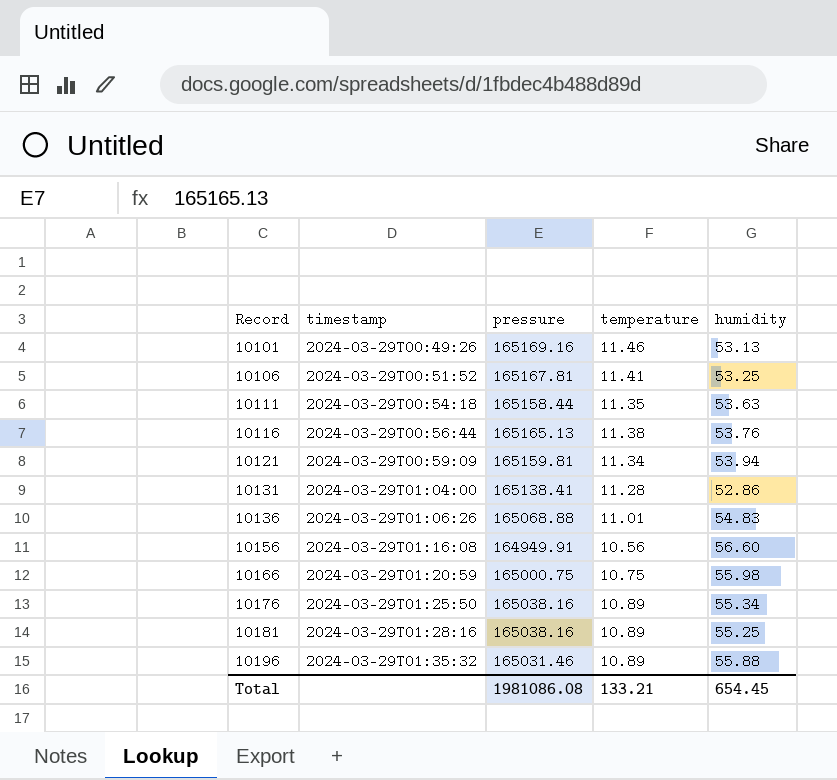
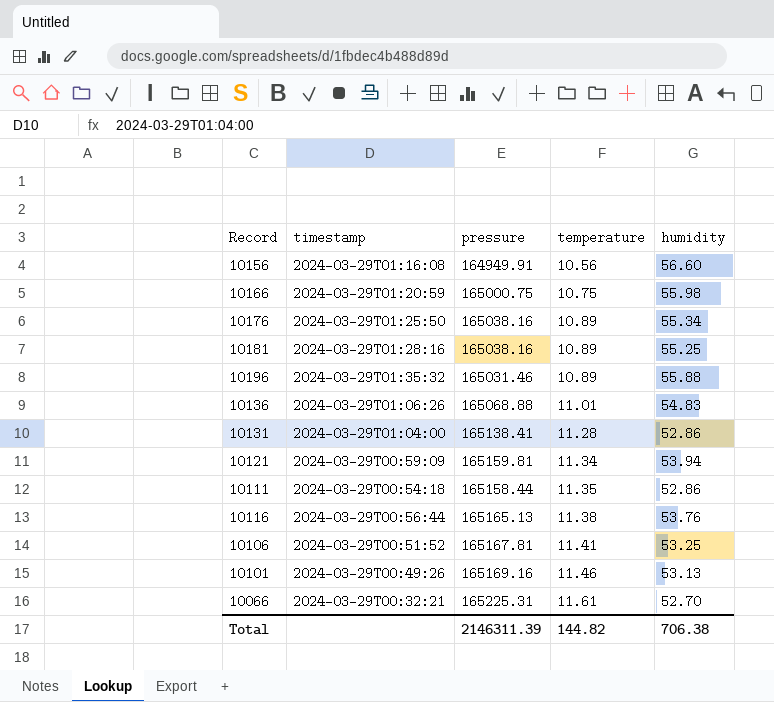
row order: Record ascending -> temperature ascending
10111 | humidity: 53.63 -> 52.86
row 10066: none -> 2024-03-29T00:32:21 | 165225.31 | 11.61 | 52.70
Total | pressure: 1981086.08 -> 2146311.39
Total | temperature: 133.21 -> 144.82
Total | humidity: 654.45 -> 706.38

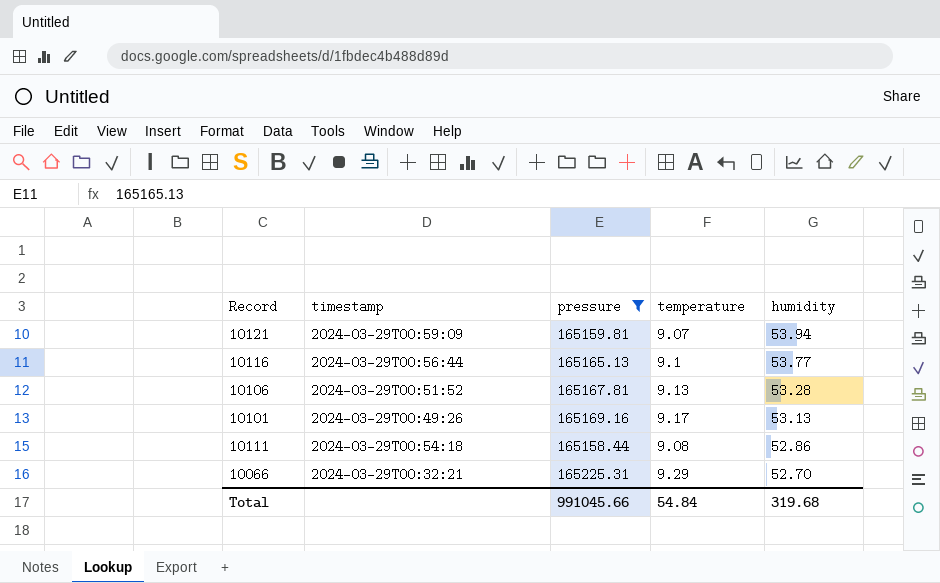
filter: none -> pressure >= 165158.44
row order: temperature ascending -> humidity descending
10121 | temperature: 11.34 -> 9.07
10116 | temperature: 11.38 -> 9.1
10116 | humidity: 53.76 -> 53.77
10106 | temperature: 11.41 -> 9.13
10106 | humidity: 53.25 -> 53.28
10101 | temperature: 11.46 -> 9.17
10111 | temperature: 11.35 -> 9.08
10066 | temperature: 11.61 -> 9.29
Total | pressure: 2146311.39 -> 991045.66
Total | temperature: 144.82 -> 54.84
Total | humidity: 706.38 -> 319.68

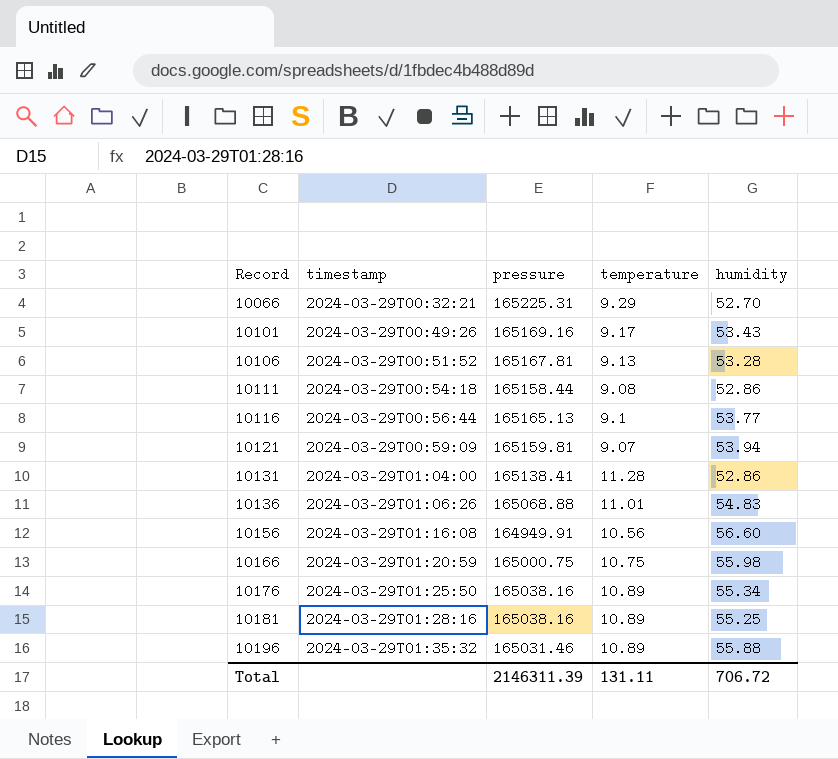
filter: pressure >= 165158.44 -> none
row order: humidity descending -> Record ascending
10101 | humidity: 53.13 -> 53.43
Total | pressure: 991045.66 -> 2146311.39
Total | temperature: 54.84 -> 131.11
Total | humidity: 319.68 -> 706.72

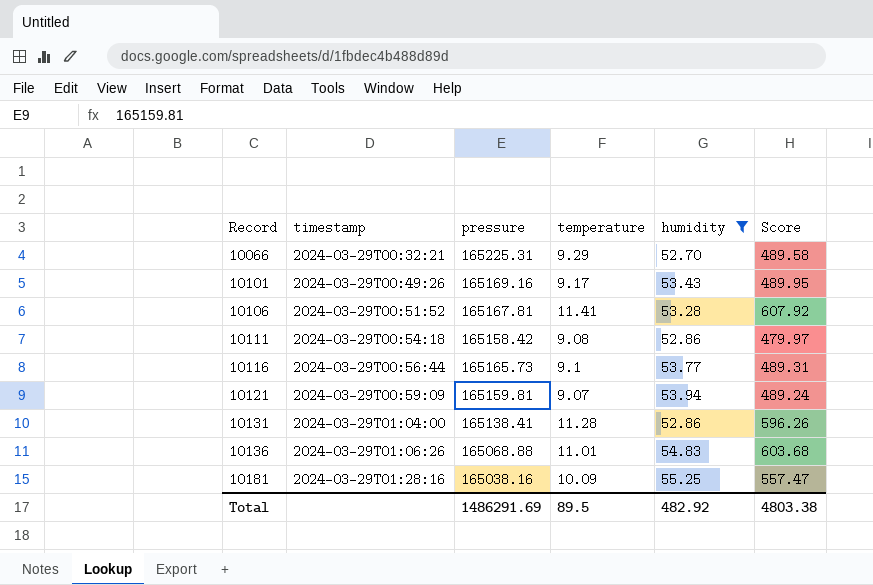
filter: none -> humidity <= 55.25
column Score | formula: none -> [temperature] * [humidity]
10106 | temperature: 9.13 -> 11.41
10111 | pressure: 165158.44 -> 165158.42
10116 | pressure: 165165.13 -> 165165.73
10181 | temperature: 10.89 -> 10.09
Total | pressure: 2146311.39 -> 1486291.69
Total | temperature: 131.11 -> 89.5
Total | humidity: 706.72 -> 482.92

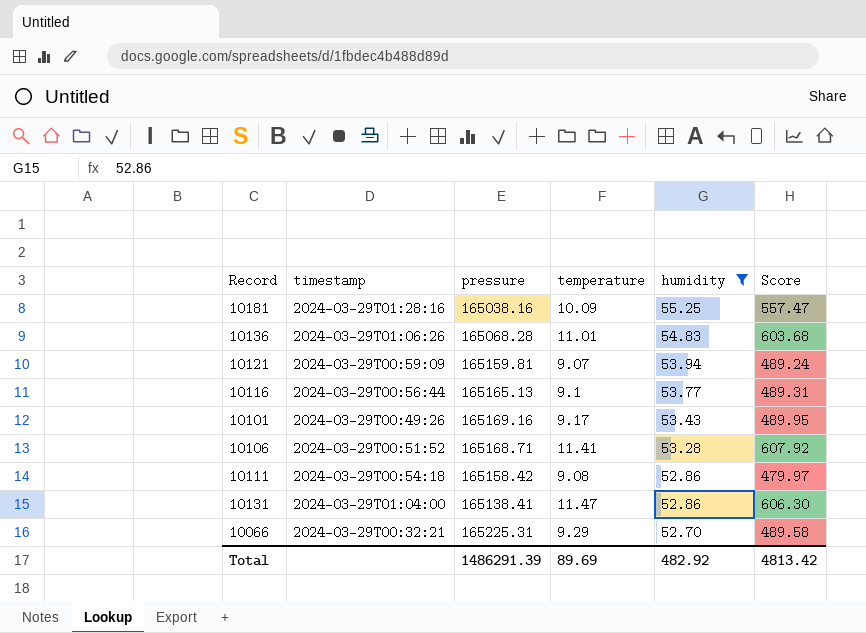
row order: Record ascending -> humidity descending
10136 | pressure: 165068.88 -> 165068.28
10116 | pressure: 165165.73 -> 165165.13
10106 | pressure: 165167.81 -> 165168.71
10131 | temperature: 11.28 -> 11.47
10131 | Score: 596.26 -> 606.30
Total | pressure: 1486291.69 -> 1486291.39
Total | temperature: 89.5 -> 89.69
Total | Score: 4803.38 -> 4813.42

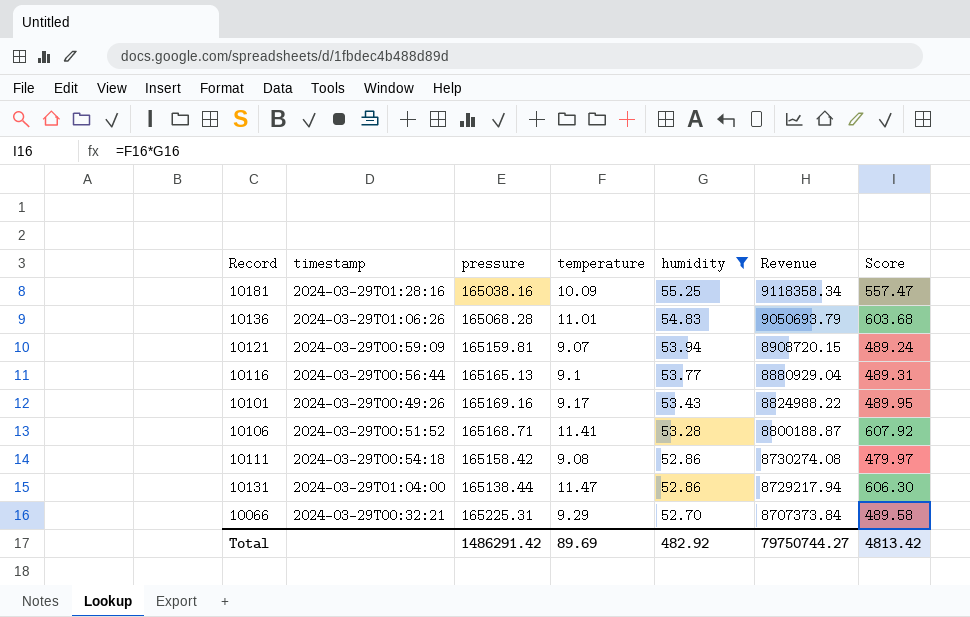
column Revenue | formula: none -> [pressure] * [humidity]
10131 | pressure: 165138.41 -> 165138.44
Total | pressure: 1486291.39 -> 1486291.42

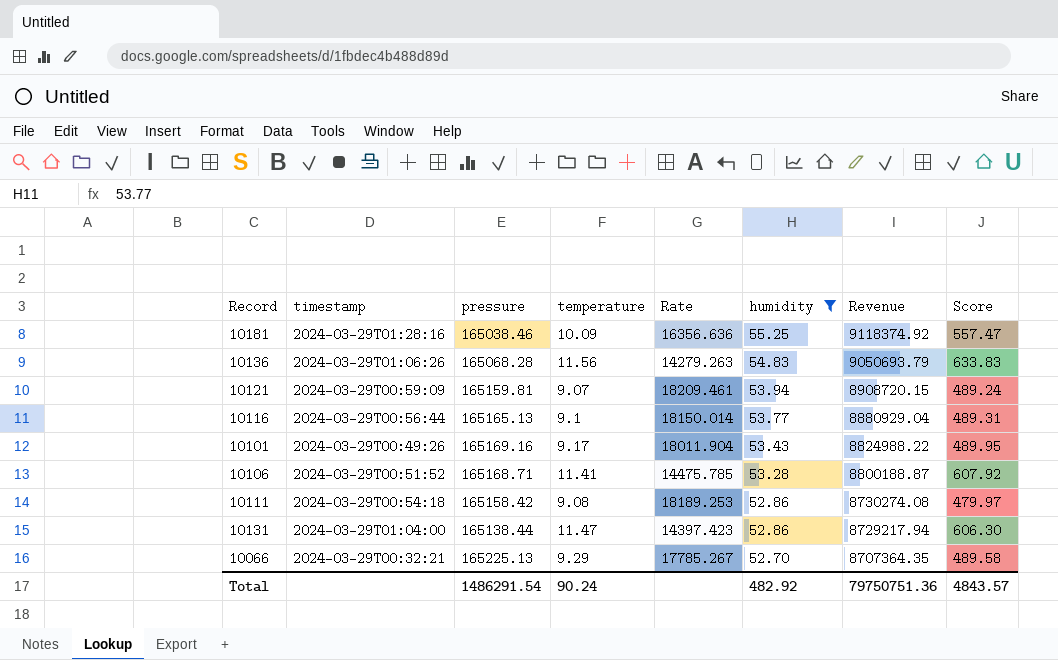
column Rate | formula: none -> [pressure] / [temperature]
10181 | pressure: 165038.16 -> 165038.46
10181 | Revenue: 9118358.34 -> 9118374.92
10136 | temperature: 11.01 -> 11.56
10136 | Score: 603.68 -> 633.83
10066 | pressure: 165225.31 -> 165225.13
10066 | Revenue: 8707373.84 -> 8707364.35
Total | pressure: 1486291.42 -> 1486291.54
Total | temperature: 89.69 -> 90.24
Total | Revenue: 79750744.27 -> 79750751.36
Total | Score: 4813.42 -> 4843.57

